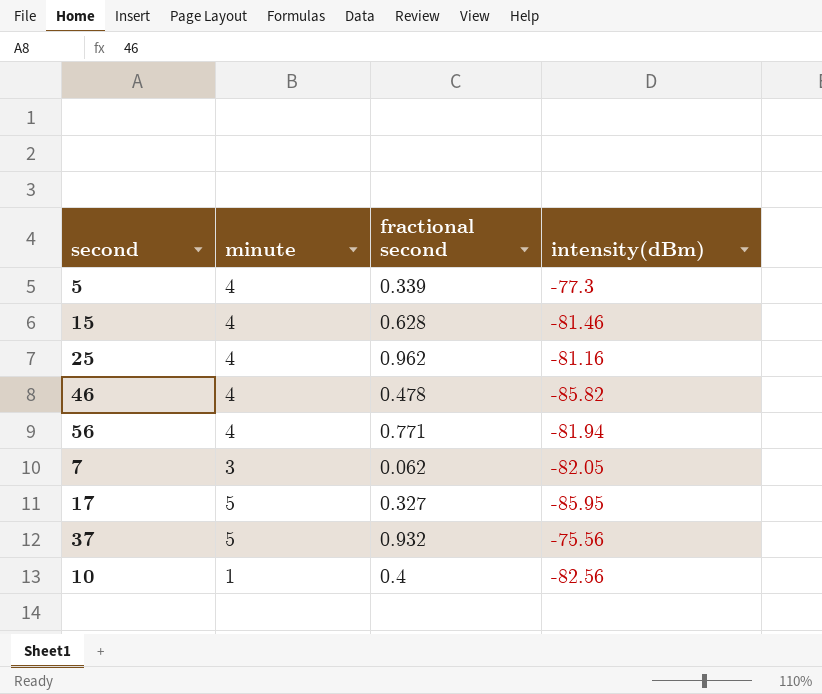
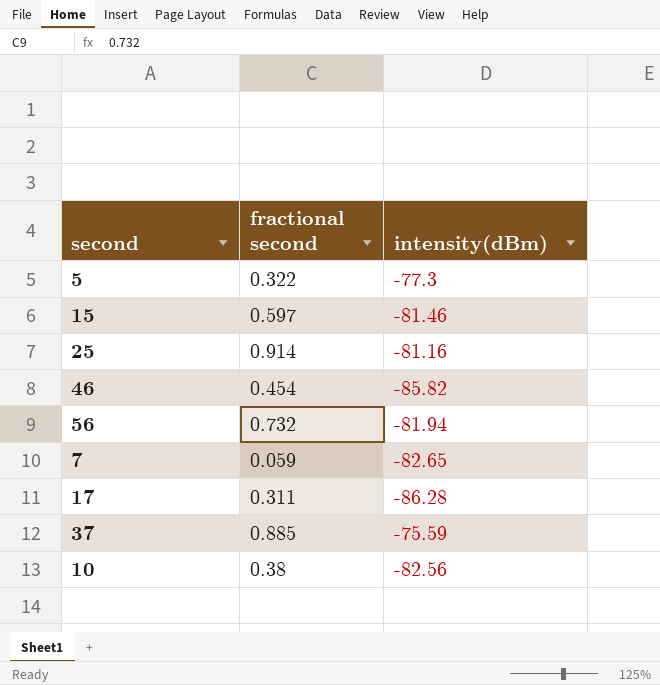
column minute | position: 2 -> none
5 | fractional second: 0.339 -> 0.322
15 | fractional second: 0.628 -> 0.597
25 | fractional second: 0.962 -> 0.914
46 | fractional second: 0.478 -> 0.454
56 | fractional second: 0.771 -> 0.732
7 | fractional second: 0.062 -> 0.059
7 | intensity(dBm): -82.05 -> -82.65
17 | fractional second: 0.327 -> 0.311
17 | intensity(dBm): -85.95 -> -86.28
37 | fractional second: 0.932 -> 0.885
37 | intensity(dBm): -75.56 -> -75.59
10 | fractional second: 0.4 -> 0.38

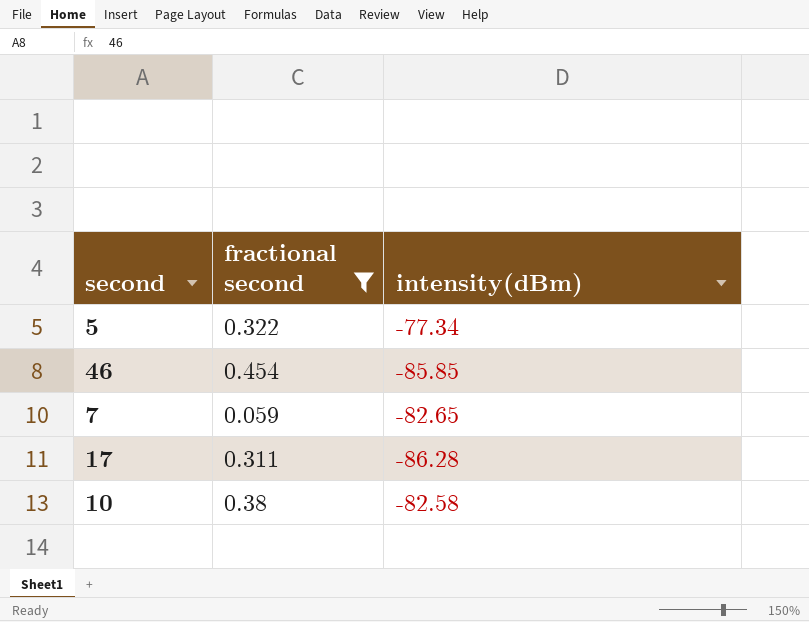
filter: none -> fractional second <= 0.454
5 | intensity(dBm): -77.3 -> -77.34
46 | intensity(dBm): -85.82 -> -85.85
10 | intensity(dBm): -82.56 -> -82.58

